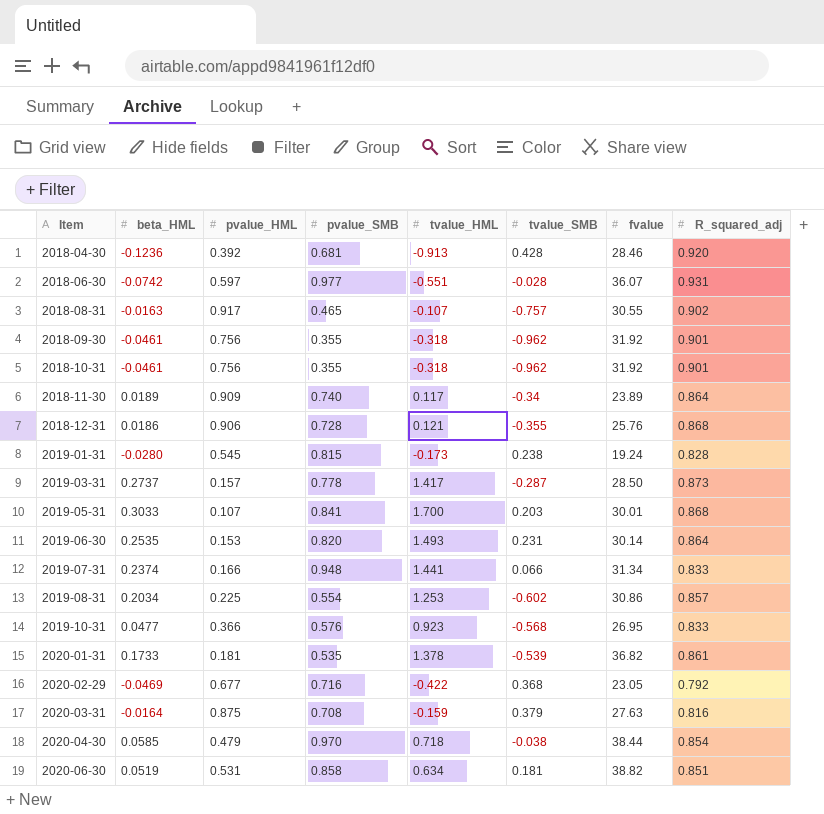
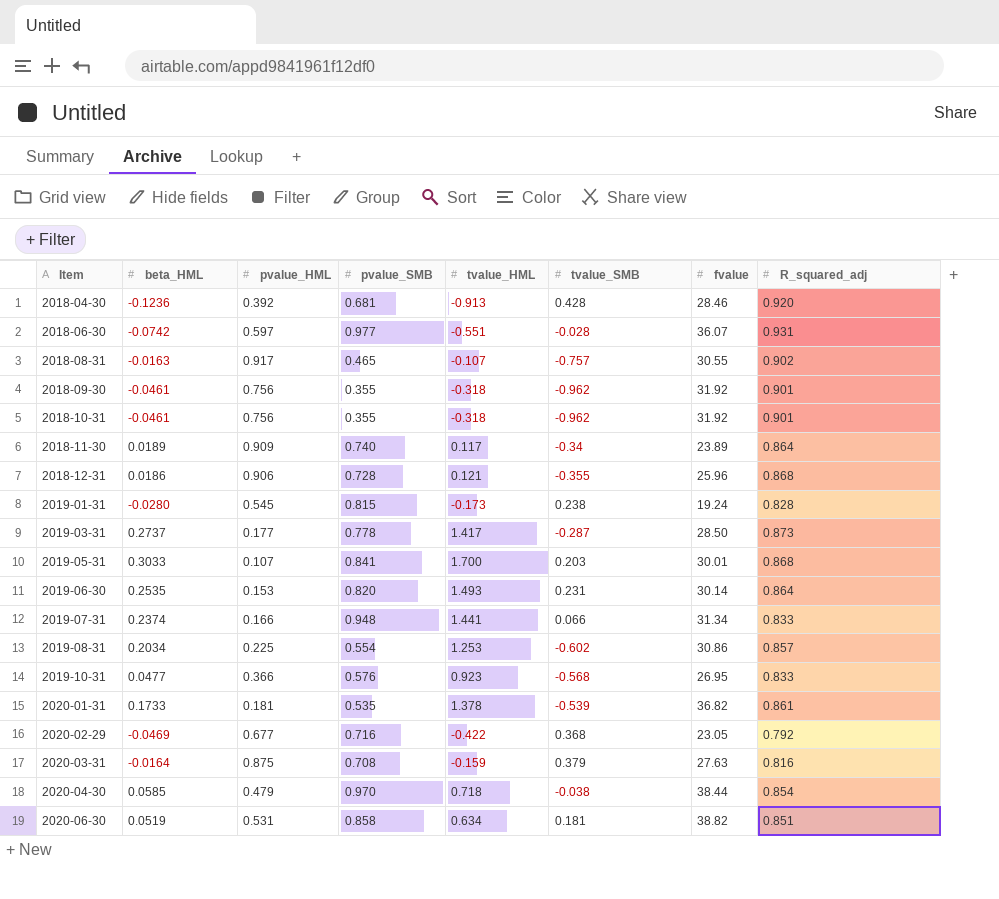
2018-12-31 | fvalue: 25.76 -> 25.96
2019-03-31 | pvalue_HML: 0.157 -> 0.177

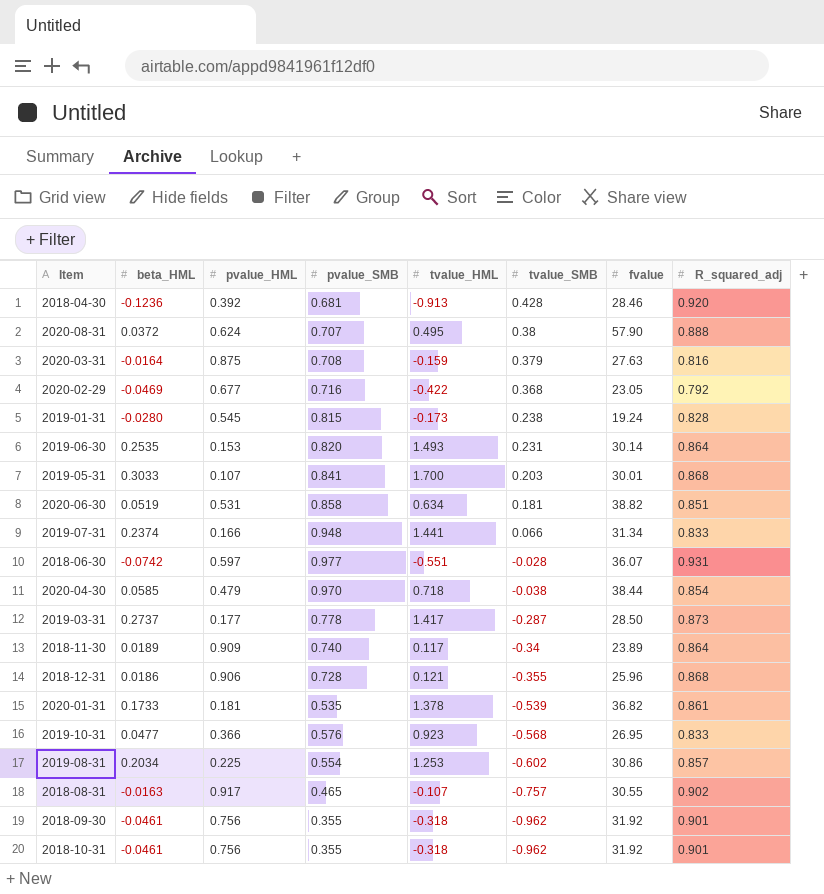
row order: Item ascending -> tvalue_SMB descending
row 2020-08-31: none -> 0.0372 | 0.624 | 0.707 | 0.495 | 0.38 | 57.90 | 0.888

